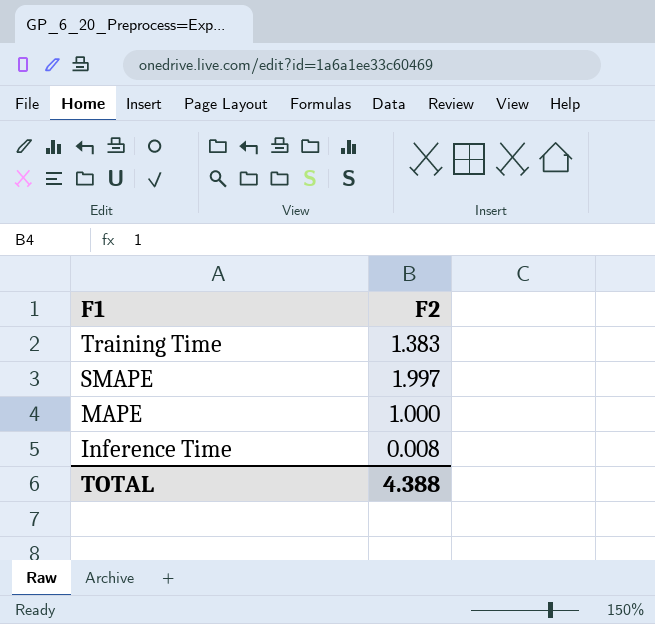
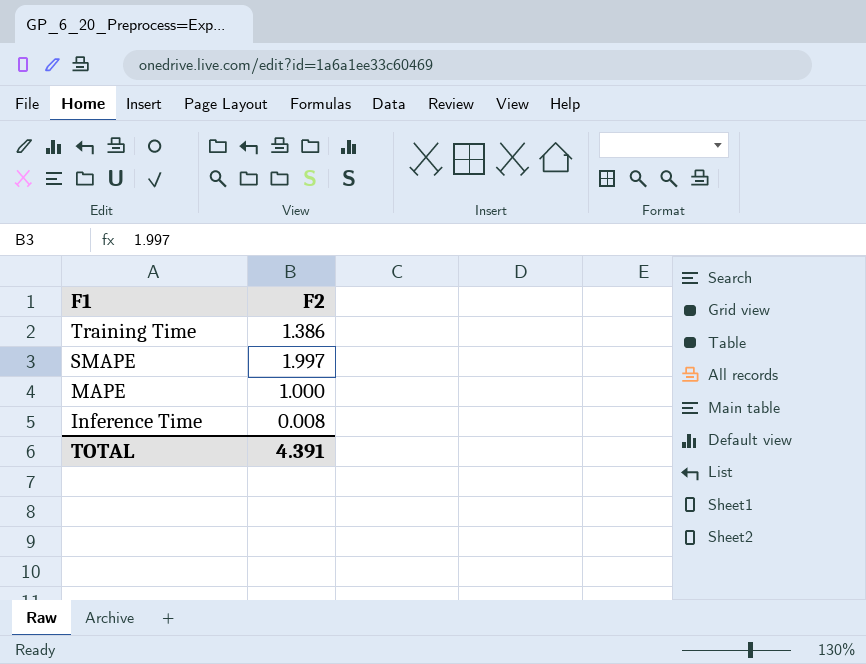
Training Time | F2: 1.383 -> 1.386
TOTAL | F2: 4.388 -> 4.391

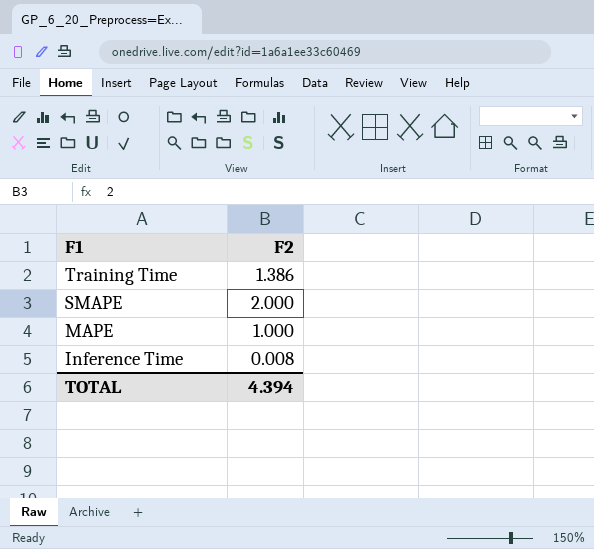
SMAPE | F2: 1.997 -> 2.000
TOTAL | F2: 4.391 -> 4.394

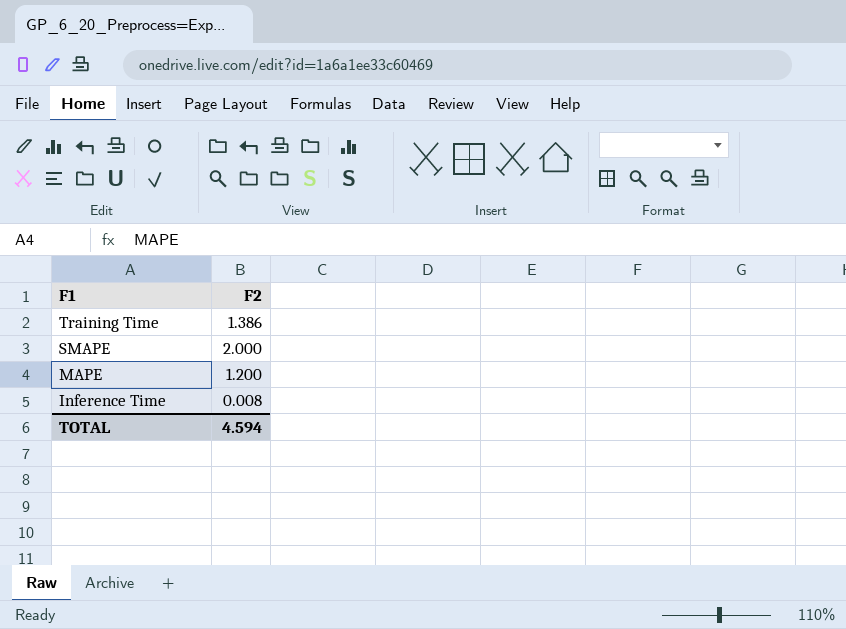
MAPE | F2: 1.000 -> 1.200
TOTAL | F2: 4.394 -> 4.594

